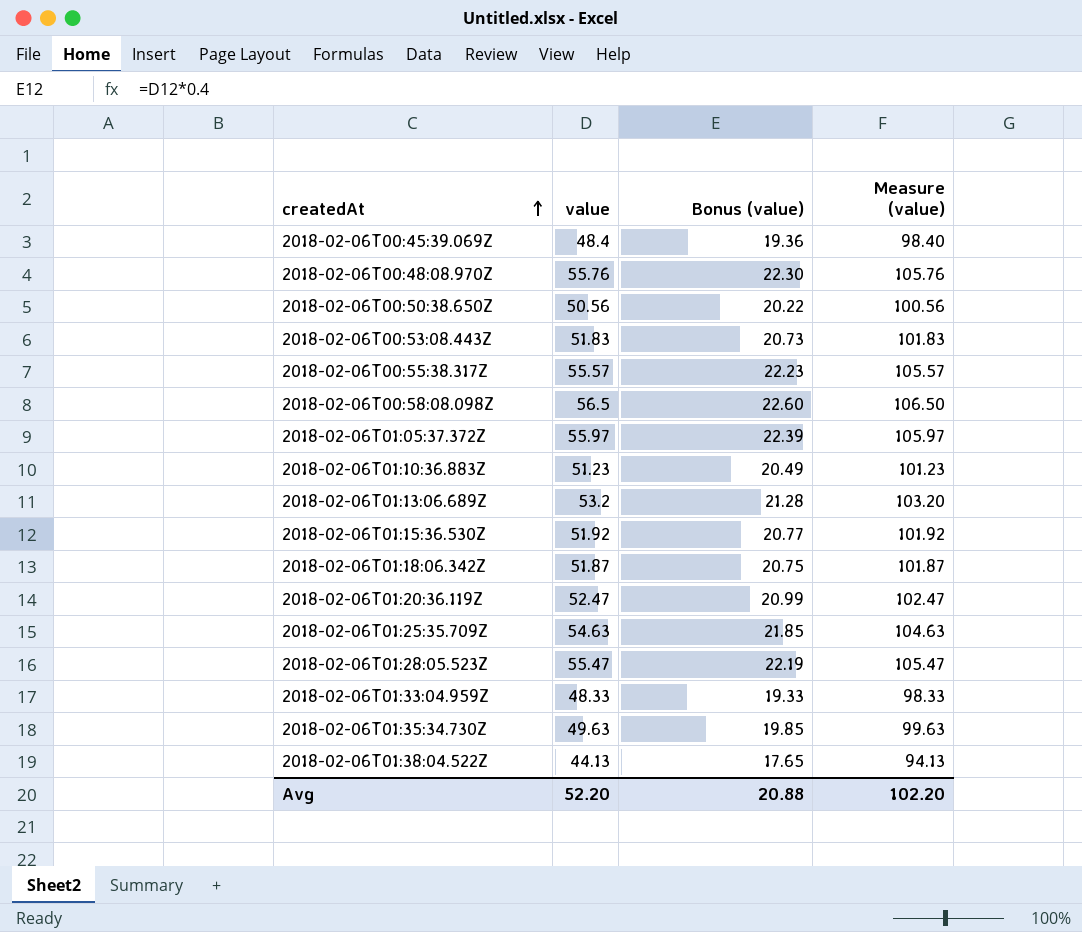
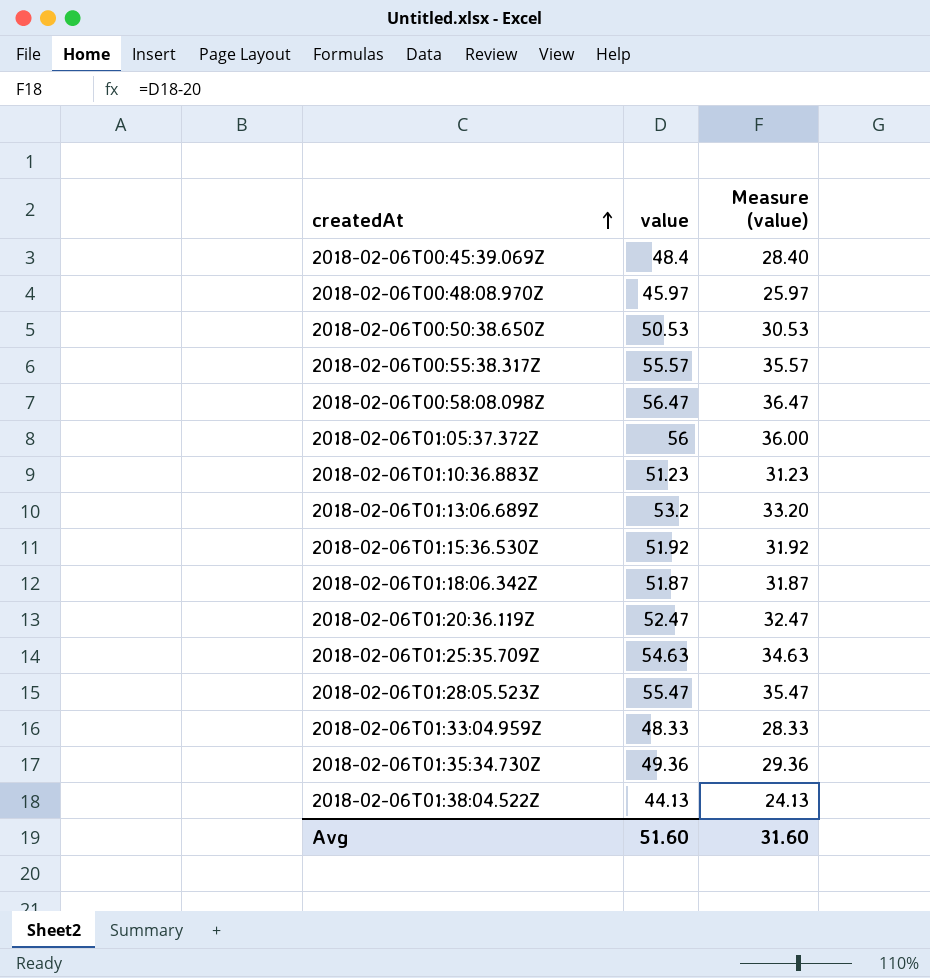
column Bonus (value) | formula: [value] * 0.4 -> none
column Measure (value) | formula: [value] + 50 -> [value] - 20
row 2018-02-06T00:53:08.443Z: 51.83 | 20.73 | 101.83 -> none
2018-02-06T00:48:08.970Z | value: 55.76 -> 45.97
2018-02-06T00:50:38.650Z | value: 50.56 -> 50.53
2018-02-06T00:58:08.098Z | value: 56.5 -> 56.47
2018-02-06T01:05:37.372Z | value: 55.97 -> 56
2018-02-06T01:35:34.730Z | value: 49.63 -> 49.36
Avg | value: 52.20 -> 51.60
Avg | Measure (value): 102.20 -> 31.60

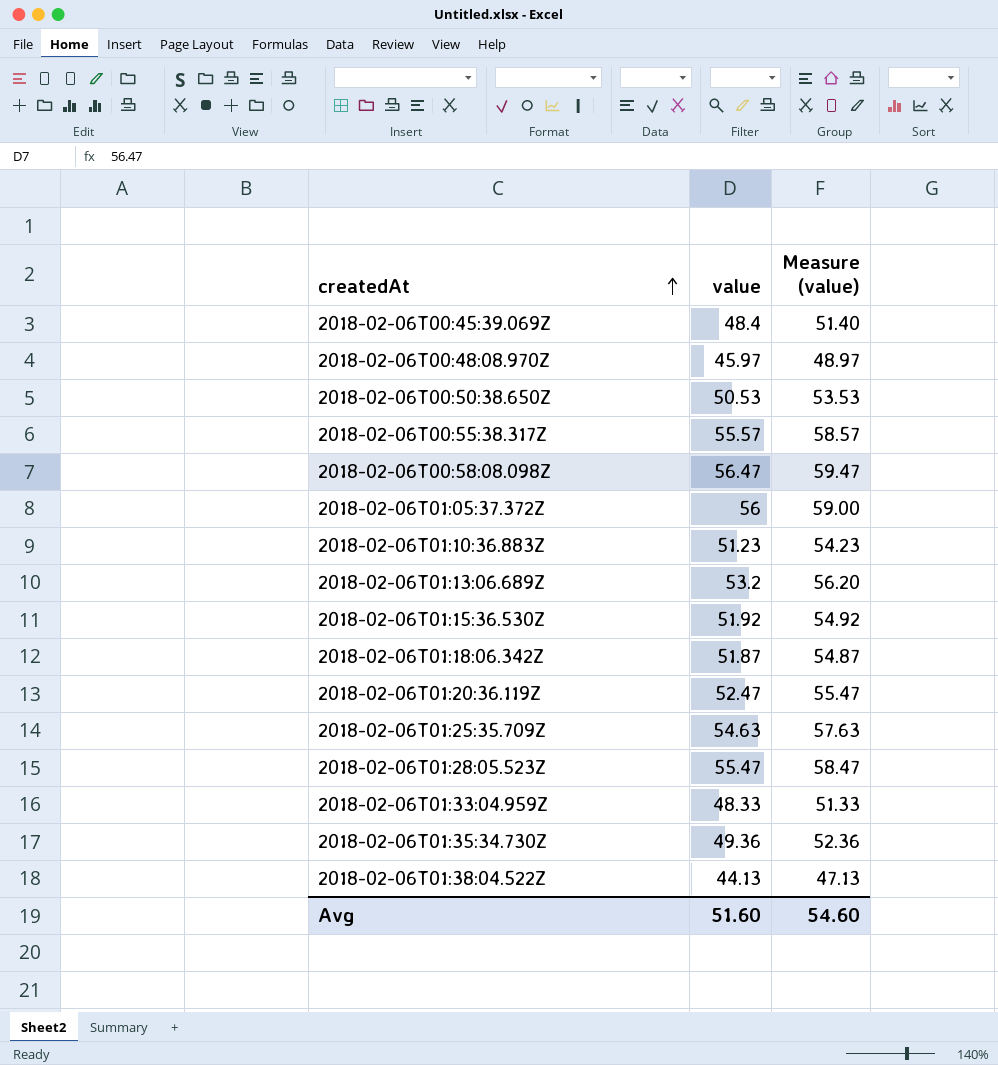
column Measure (value) | formula: [value] - 20 -> [value] + 3
Avg | Measure (value): 31.60 -> 54.60

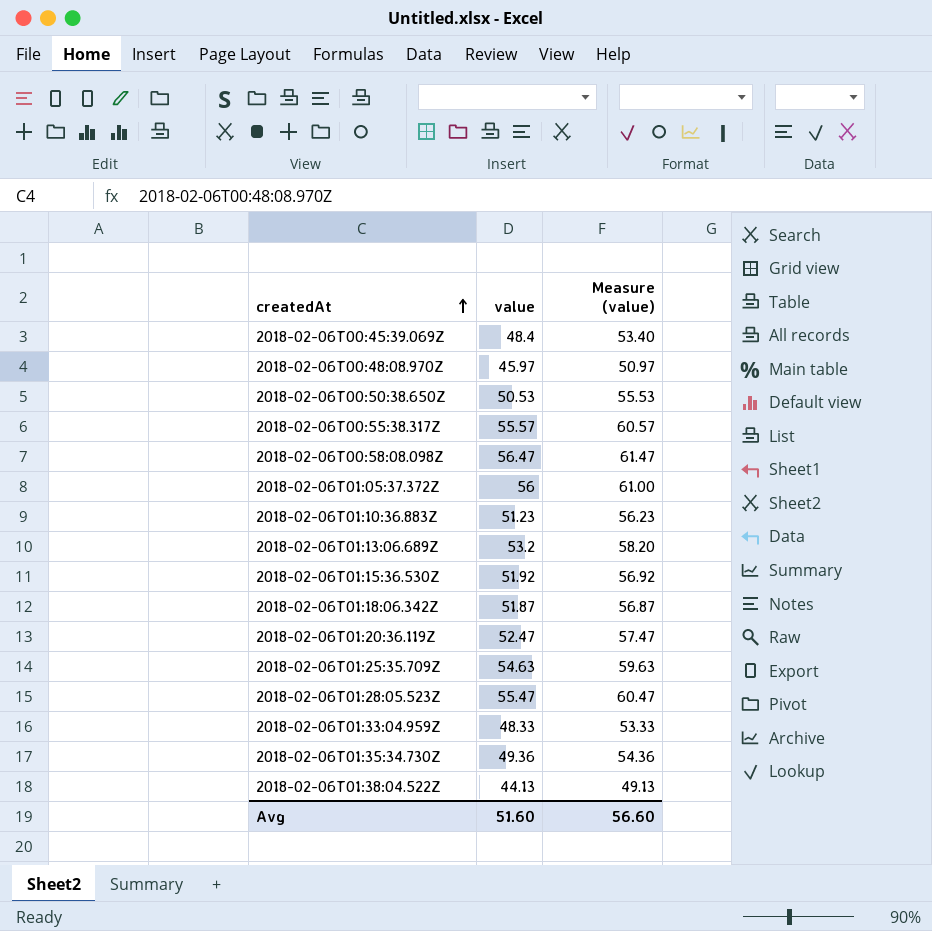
column Measure (value) | formula: [value] + 3 -> [value] + 5
Avg | Measure (value): 54.60 -> 56.60

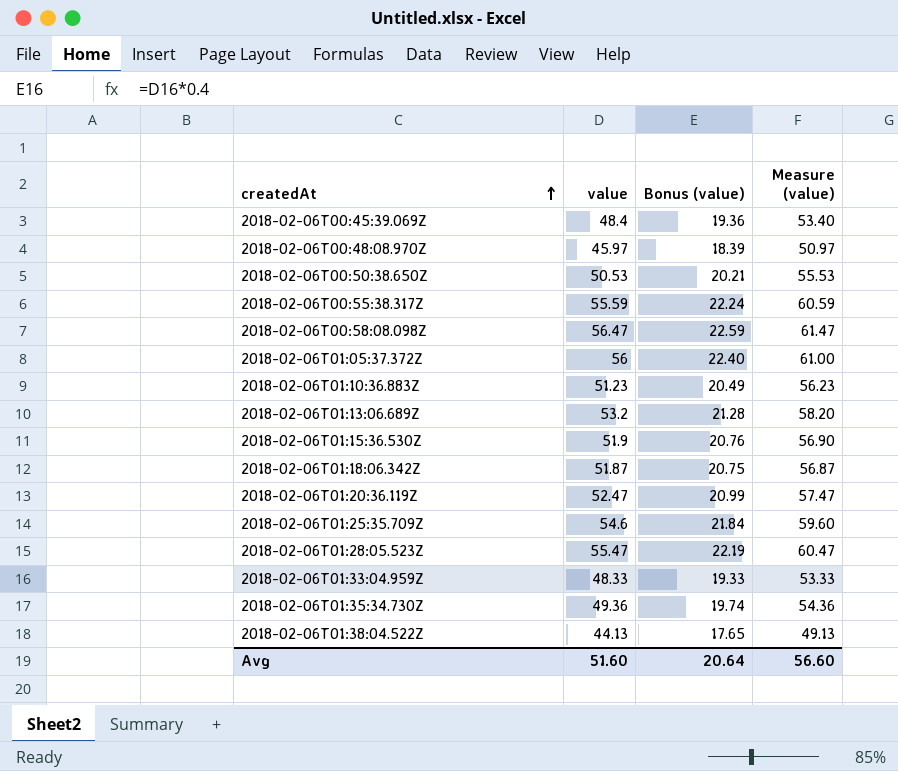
column Bonus (value) | formula: none -> [value] * 0.4
2018-02-06T00:55:38.317Z | value: 55.57 -> 55.59
2018-02-06T00:55:38.317Z | Measure (value): 60.57 -> 60.59
2018-02-06T01:15:36.530Z | value: 51.92 -> 51.9
2018-02-06T01:15:36.530Z | Measure (value): 56.92 -> 56.90
2018-02-06T01:25:35.709Z | value: 54.63 -> 54.6
2018-02-06T01:25:35.709Z | Measure (value): 59.63 -> 59.60

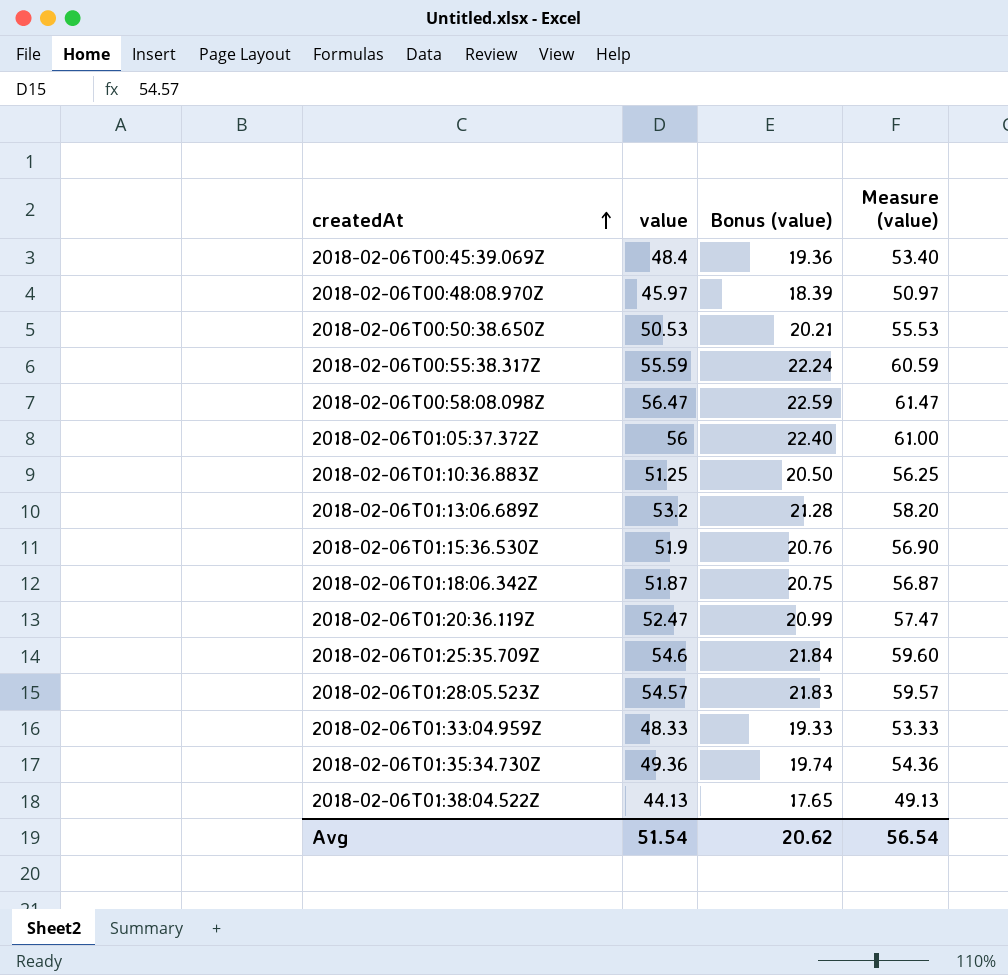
2018-02-06T01:10:36.883Z | value: 51.23 -> 51.25
2018-02-06T01:10:36.883Z | Bonus (value): 20.49 -> 20.50
2018-02-06T01:10:36.883Z | Measure (value): 56.23 -> 56.25
2018-02-06T01:28:05.523Z | value: 55.47 -> 54.57
2018-02-06T01:28:05.523Z | Bonus (value): 22.19 -> 21.83
2018-02-06T01:28:05.523Z | Measure (value): 60.47 -> 59.57
Avg | value: 51.60 -> 51.54
Avg | Bonus (value): 20.64 -> 20.62
Avg | Measure (value): 56.60 -> 56.54

